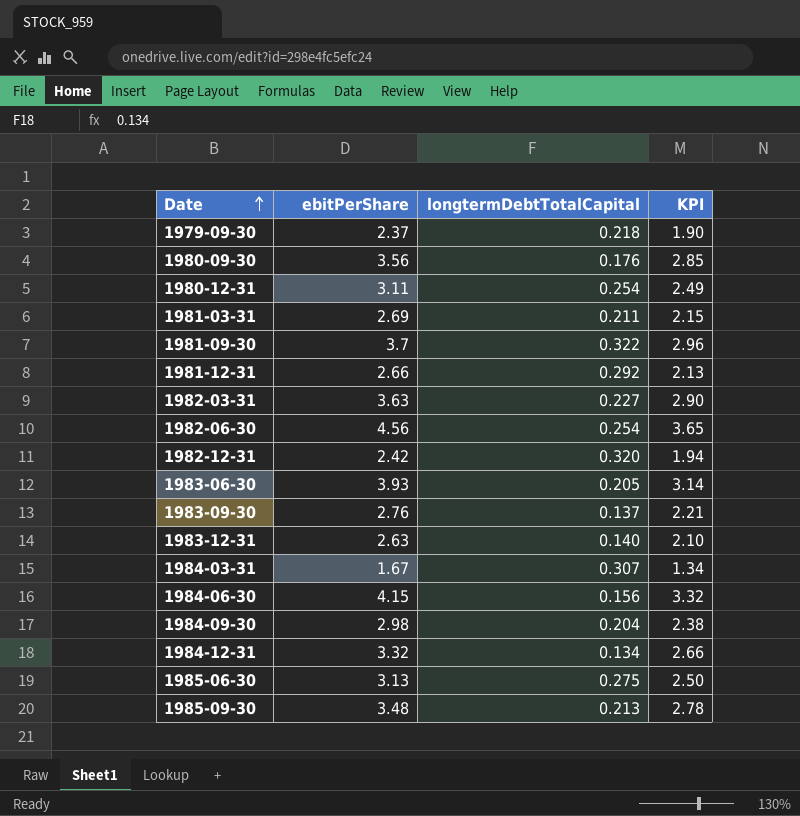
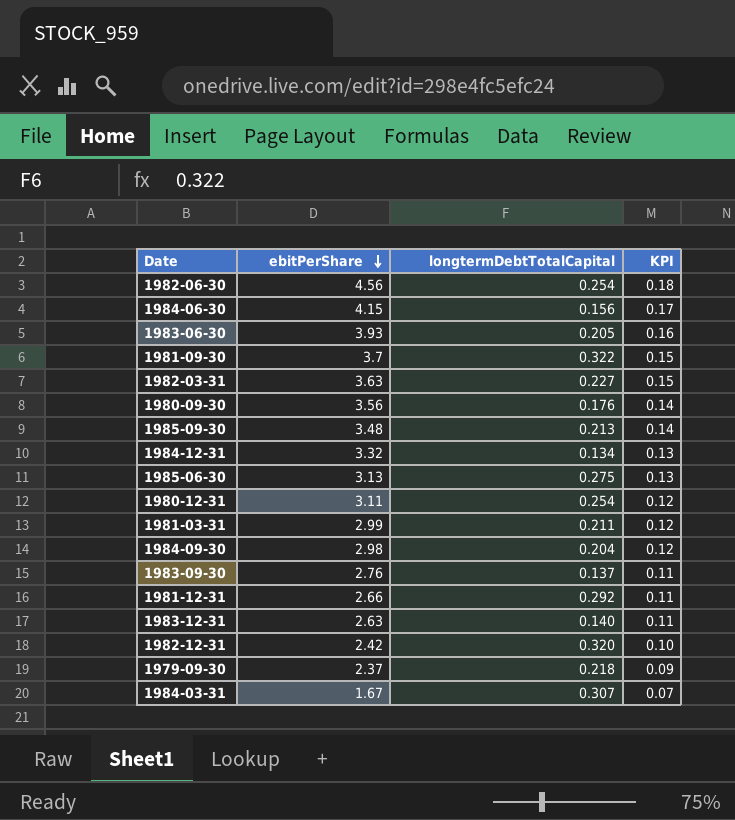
row order: Date ascending -> ebitPerShare descending
column KPI | formula: [ebitPerShare] * 0.8 -> [ebitPerShare] * 0.04
1981-03-31 | ebitPerShare: 2.69 -> 2.99

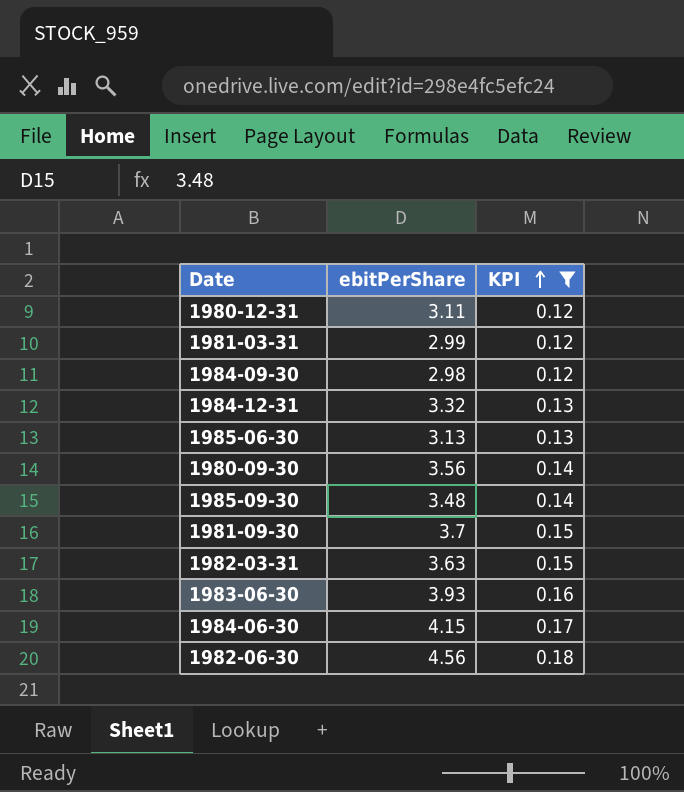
filter: none -> KPI >= 0.12
row order: ebitPerShare descending -> KPI ascending
column longtermDebtTotalCapital | position: 3 -> none

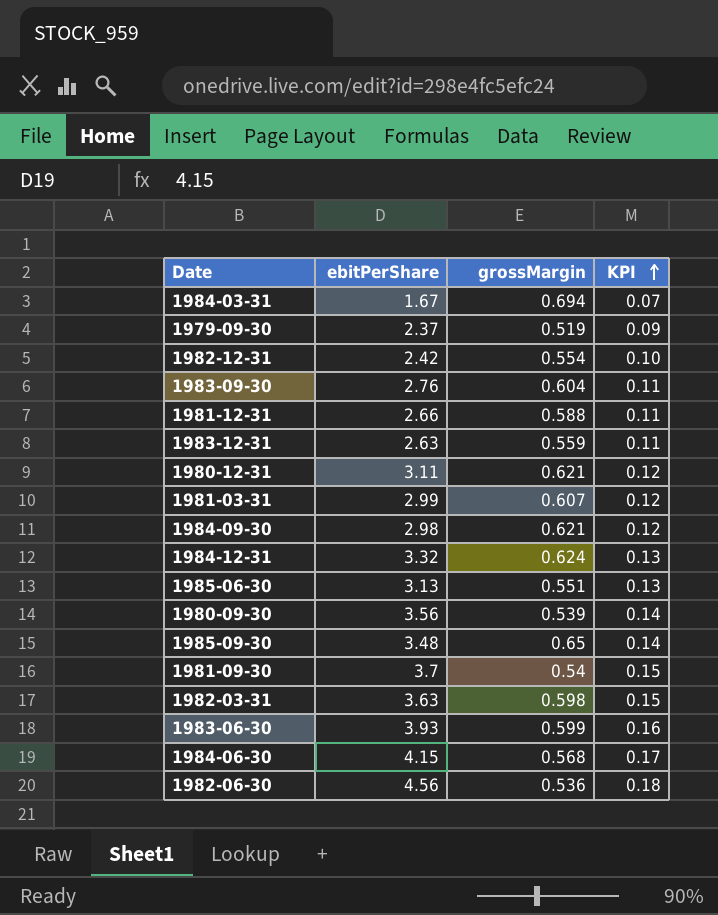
filter: KPI >= 0.12 -> none
column grossMargin | position: none -> 3

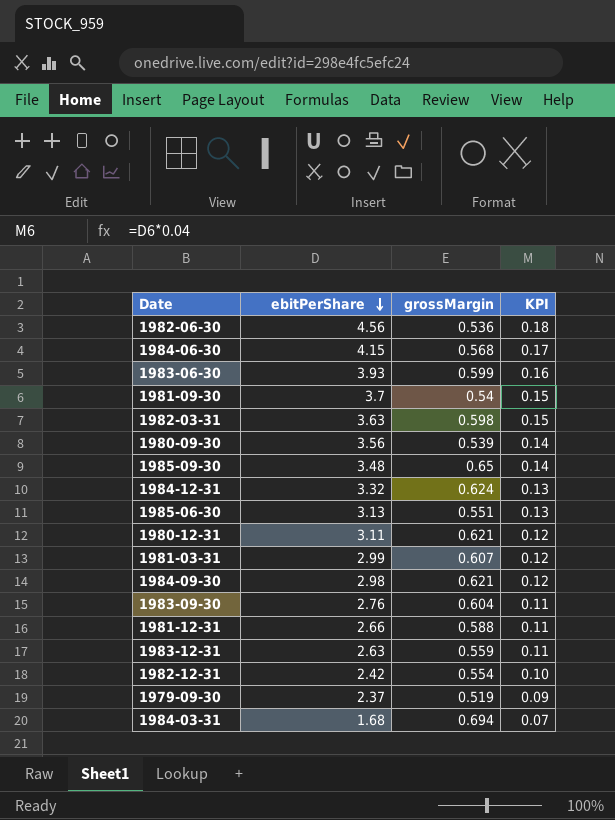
row order: KPI ascending -> ebitPerShare descending
1984-03-31 | ebitPerShare: 1.67 -> 1.68

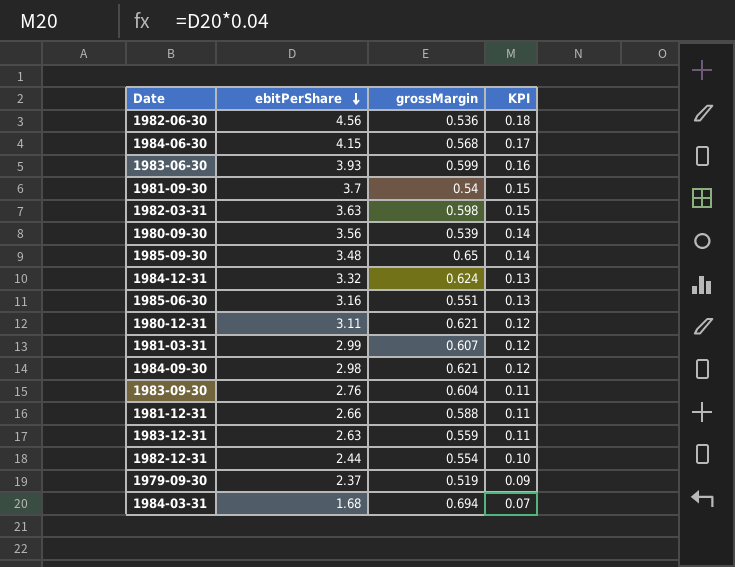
1985-06-30 | ebitPerShare: 3.13 -> 3.16
1982-12-31 | ebitPerShare: 2.42 -> 2.44

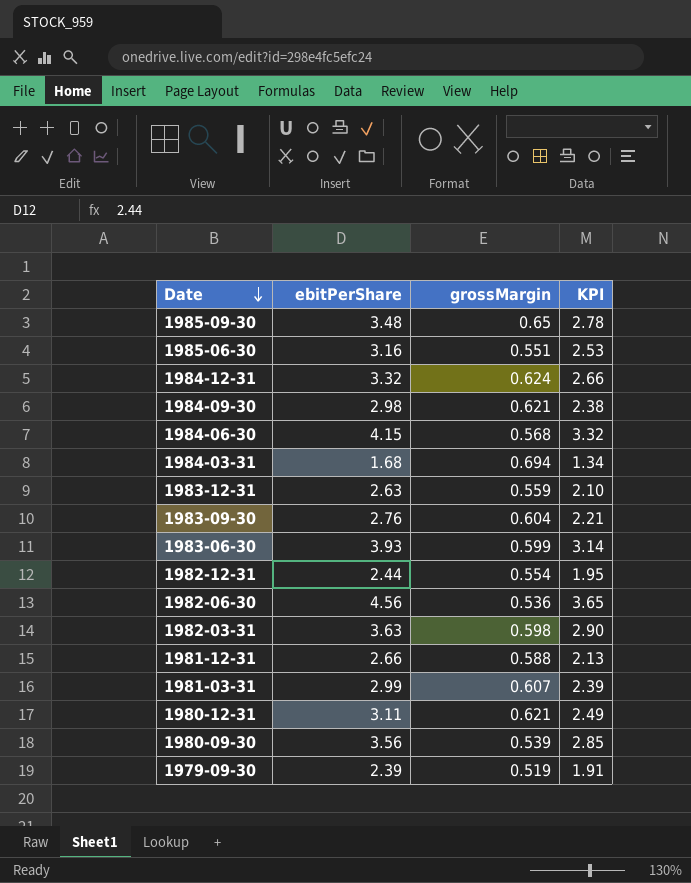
row order: ebitPerShare descending -> Date descending
column KPI | formula: [ebitPerShare] * 0.04 -> [ebitPerShare] * 0.8
row 1981-09-30: 3.7 | 0.54 | 0.15 -> none
1979-09-30 | ebitPerShare: 2.37 -> 2.39

